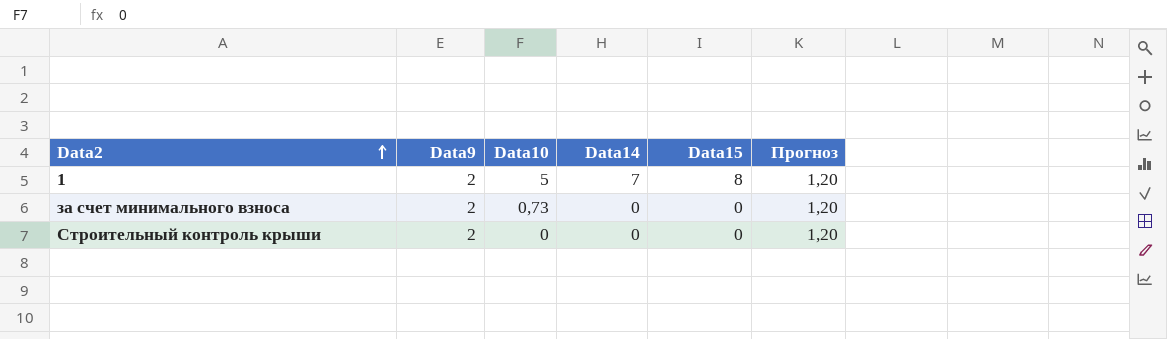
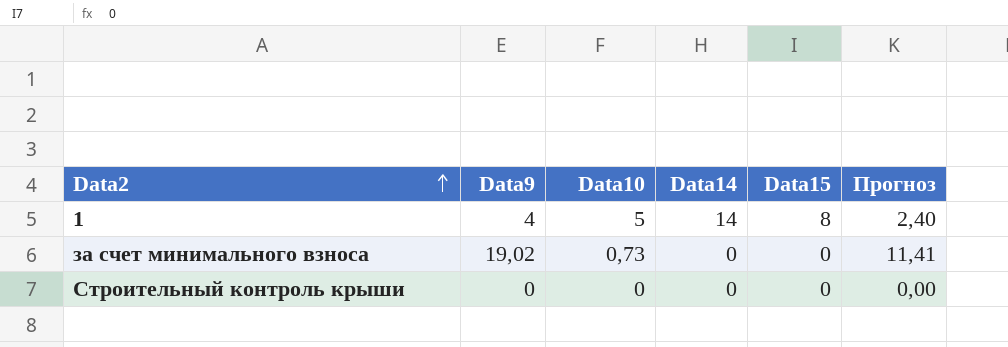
1 | Data9: 2 -> 4
1 | Data14: 7 -> 14
1 | Прогноз: 1,20 -> 2,40
за счет минимального взноса | Data9: 2 -> 19,02
за счет минимального взноса | Прогноз: 1,20 -> 11,41
Строительный контроль крыши | Data9: 2 -> 0
Строительный контроль крыши | Прогноз: 1,20 -> 0,00

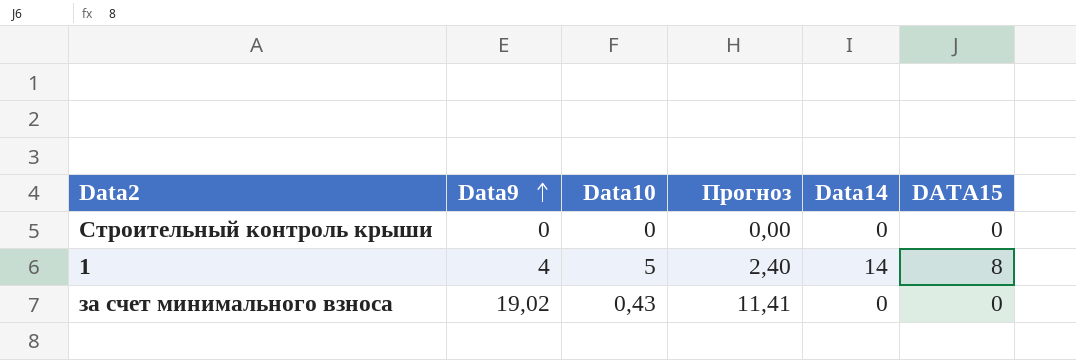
row order: Data2 ascending -> Data9 ascending
column Прогноз | position: 6 -> 4
column name: Data15 -> DATA15
за счет минимального взноса | Data10: 0,73 -> 0,43

